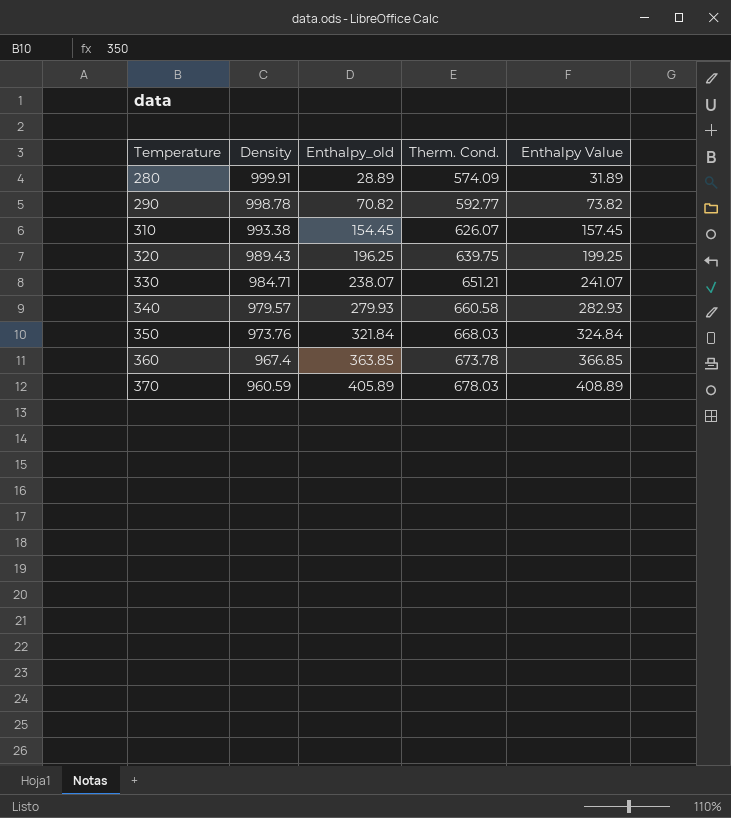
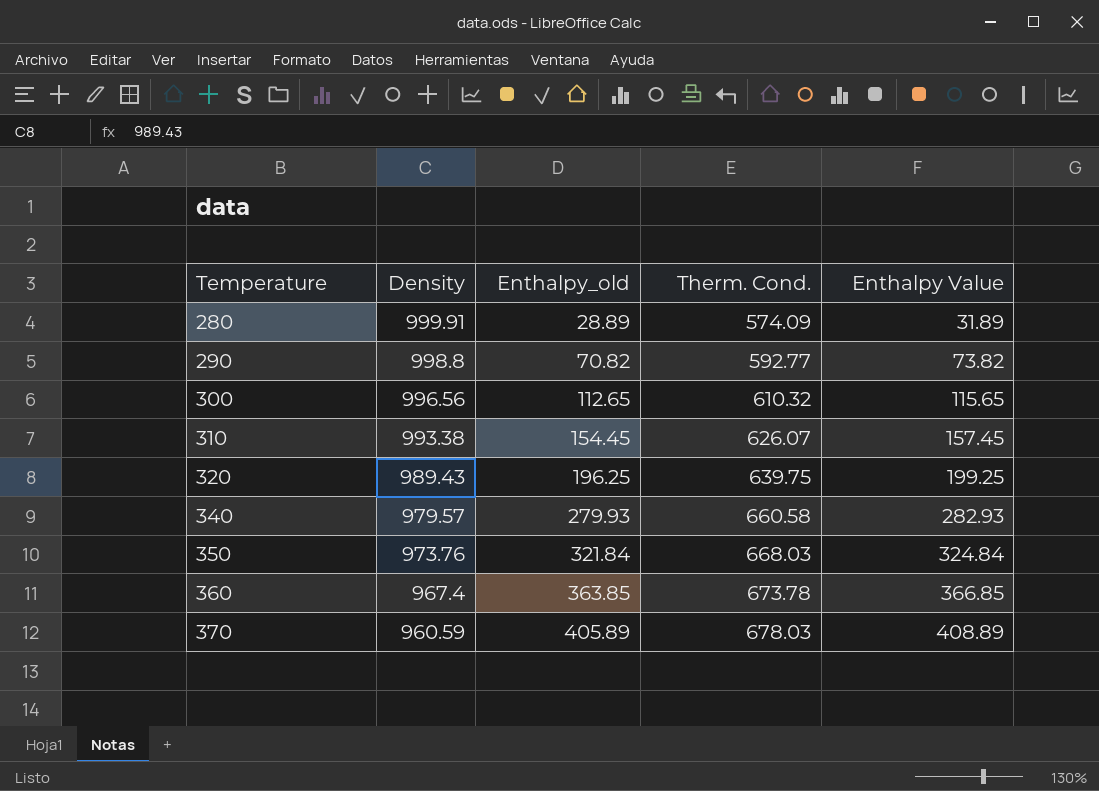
row 330: 984.71 | 238.07 | 651.21 | 241.07 -> none
290 | Density: 998.78 -> 998.8
row 300: none -> 996.56 | 112.65 | 610.32 | 115.65

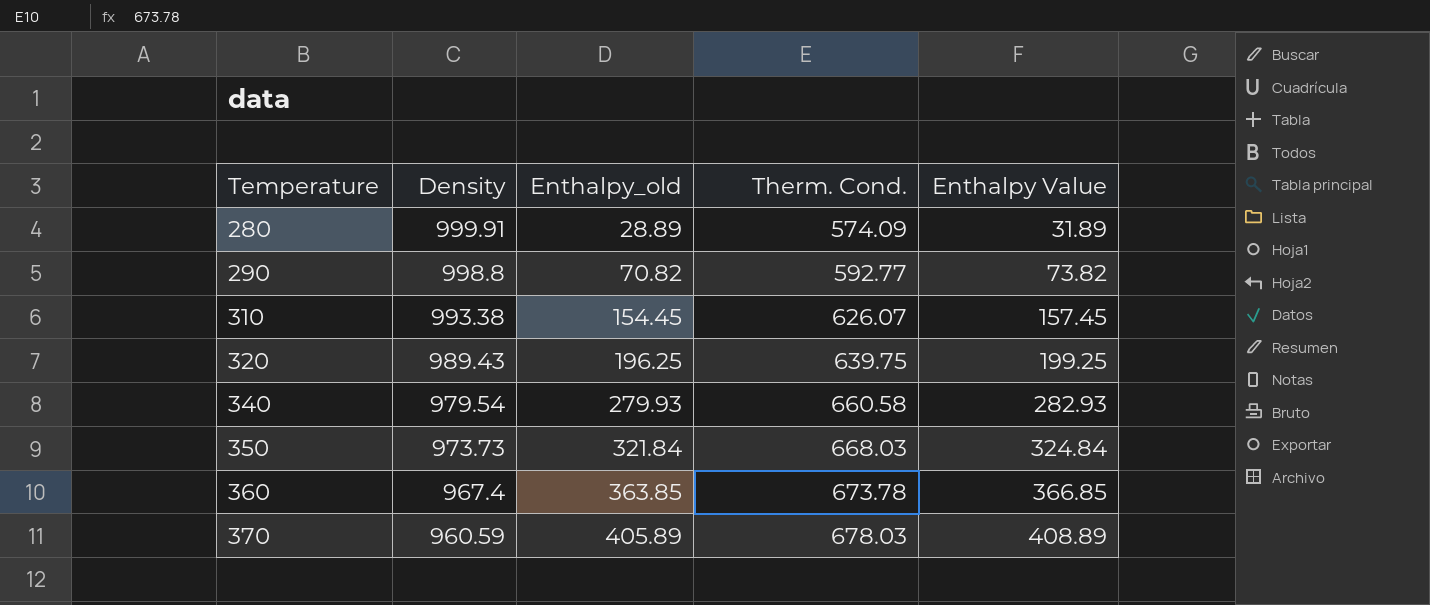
row 300: 996.56 | 112.65 | 610.32 | 115.65 -> none
340 | Density: 979.57 -> 979.54
350 | Density: 973.76 -> 973.73

